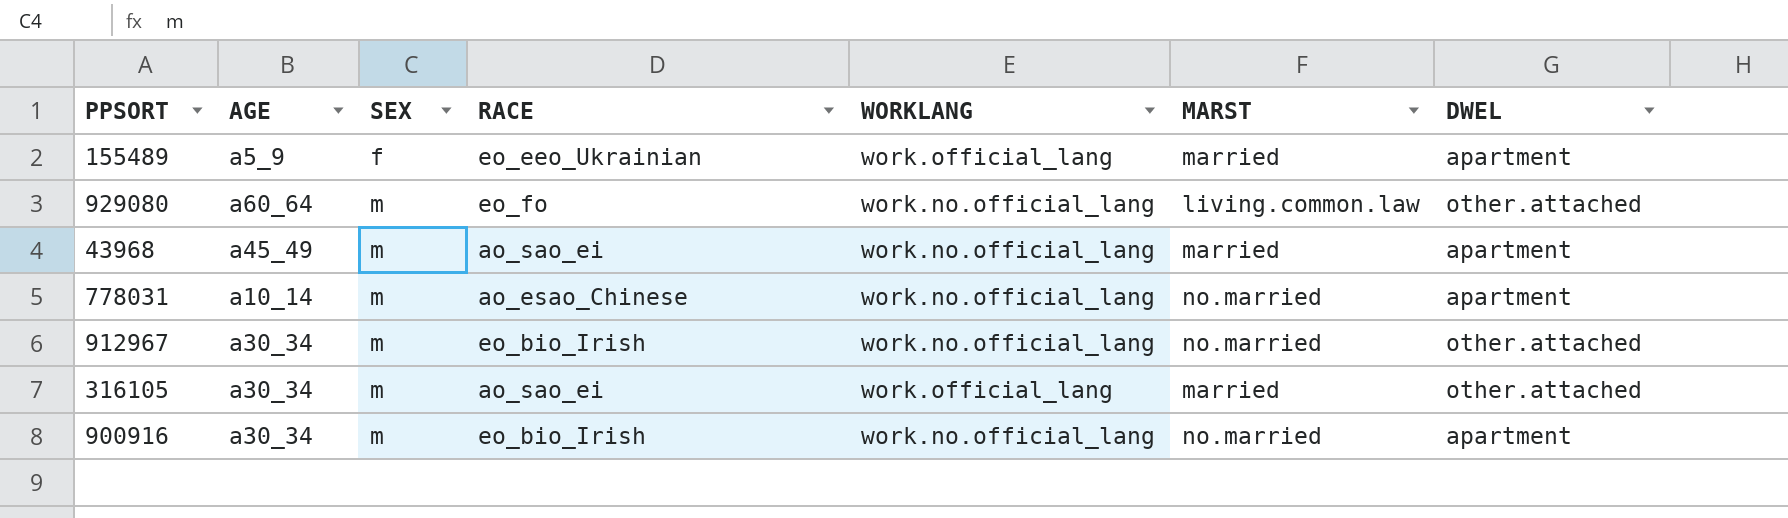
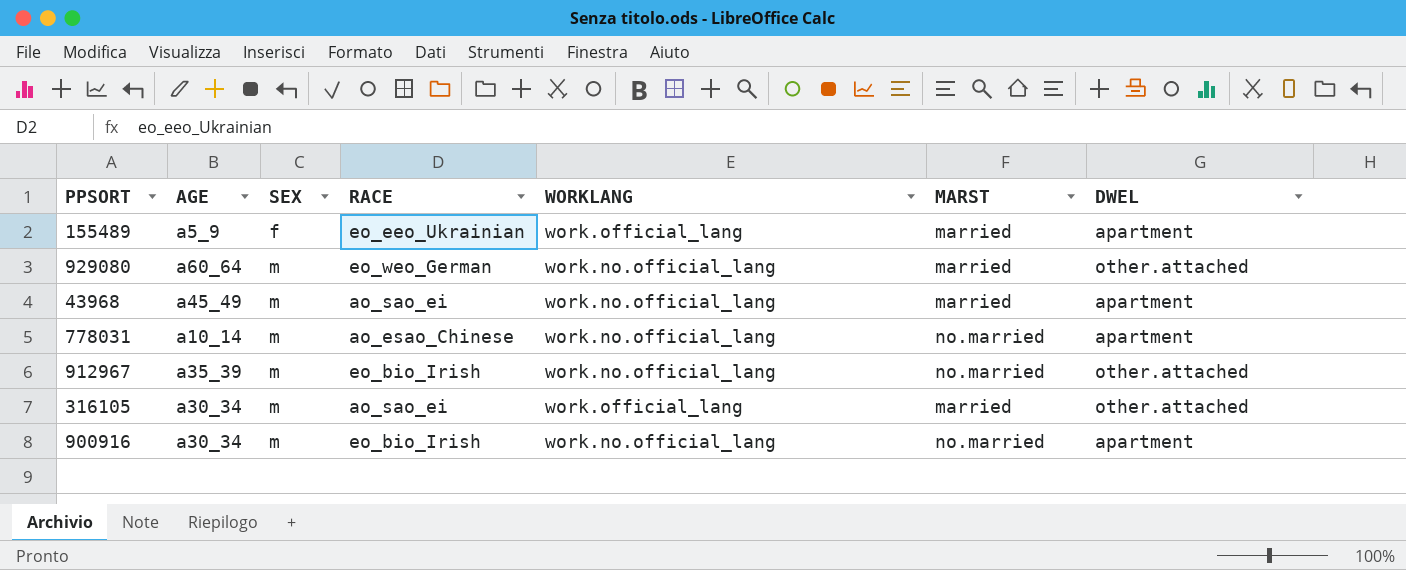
929080 | RACE: eo_fo -> eo_weo_German
929080 | MARST: living.common.law -> married
912967 | AGE: a30_34 -> a35_39

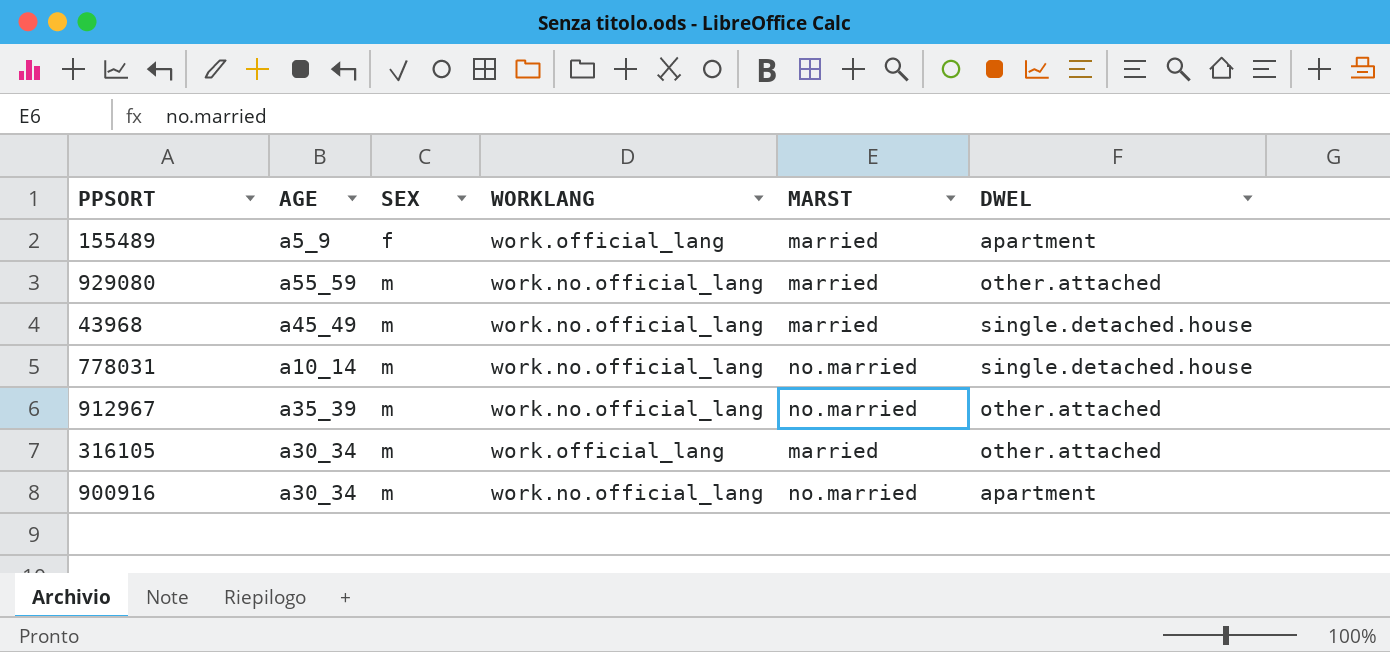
column RACE | position: 4 -> none
929080 | AGE: a60_64 -> a55_59
43968 | DWEL: apartment -> single.detached.house
778031 | DWEL: apartment -> single.detached.house

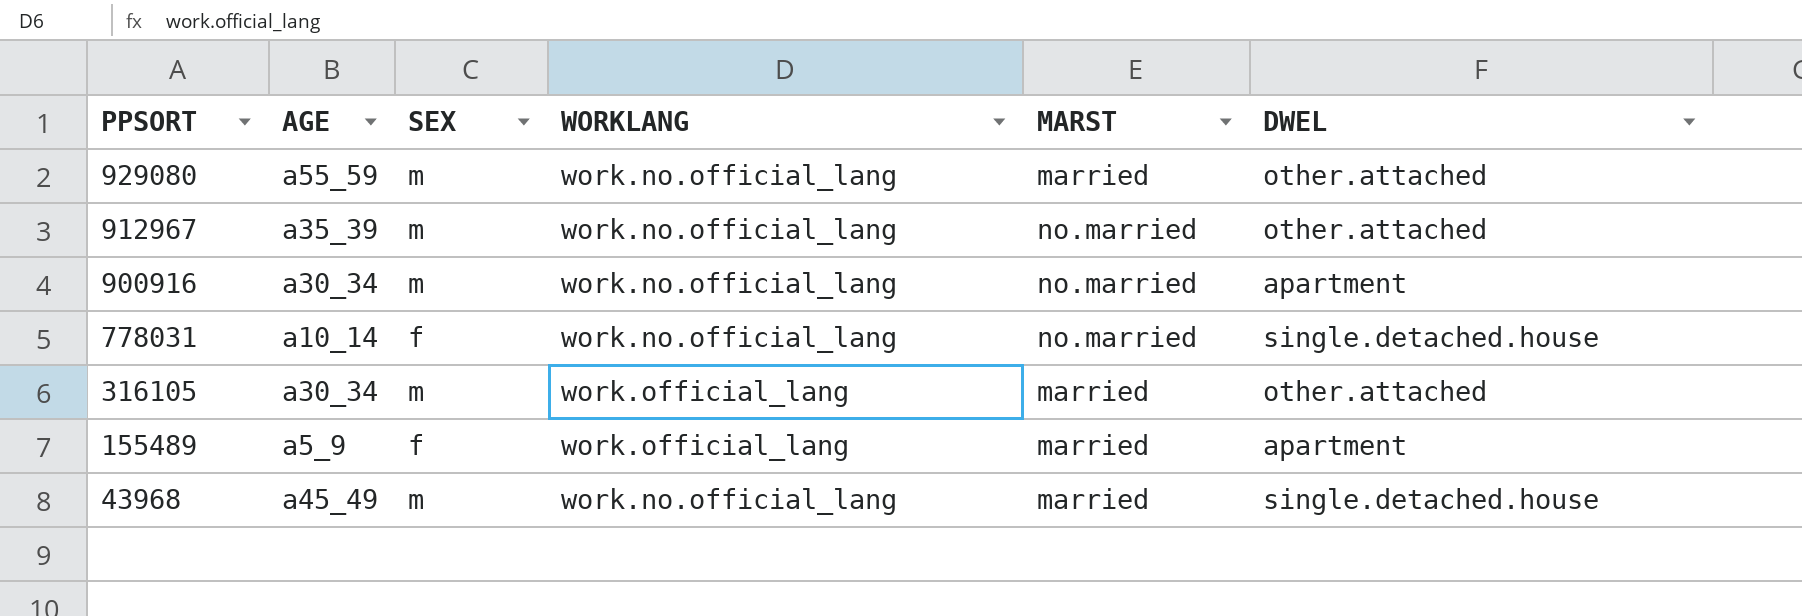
row order: SEX ascending -> PPSORT descending
778031 | SEX: m -> f

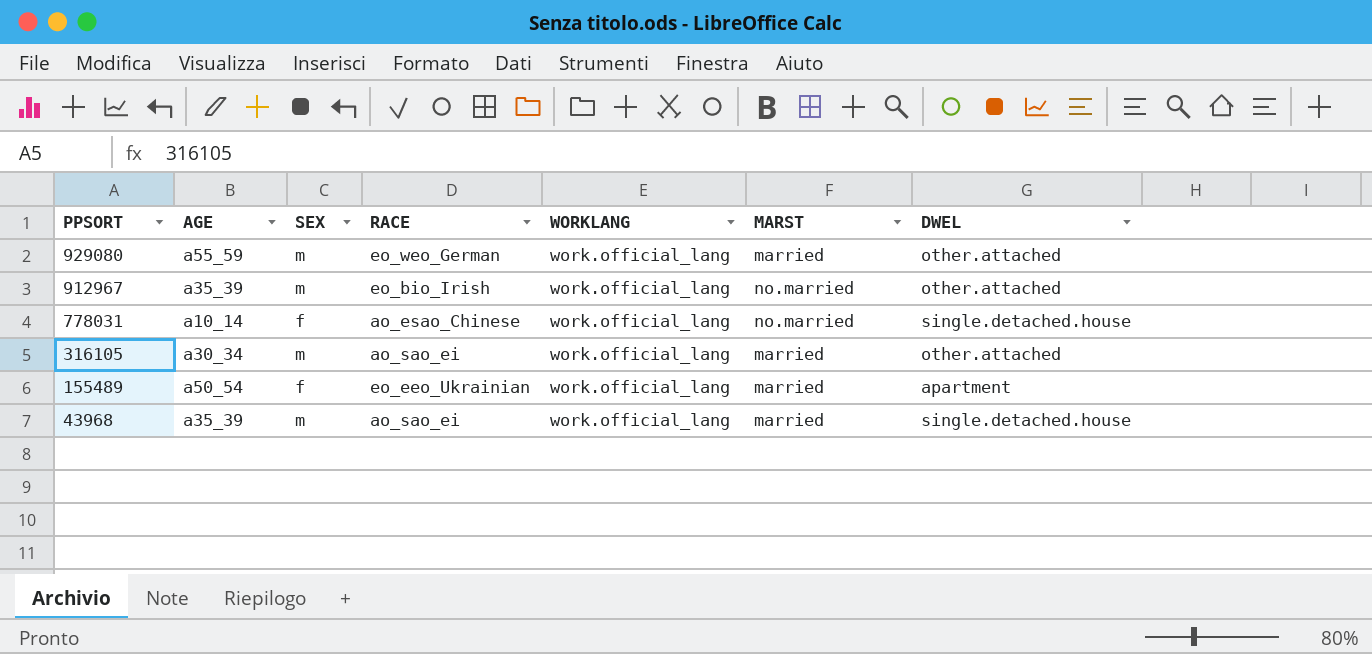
column RACE | position: none -> 4
row 900916: a30_34 | m | work.no.official_lang | no.married | apartment -> none
929080 | WORKLANG: work.no.official_lang -> work.official_lang
912967 | WORKLANG: work.no.official_lang -> work.official_lang
778031 | WORKLANG: work.no.official_lang -> work.official_lang
155489 | AGE: a5_9 -> a50_54
43968 | AGE: a45_49 -> a35_39
43968 | WORKLANG: work.no.official_lang -> work.official_lang

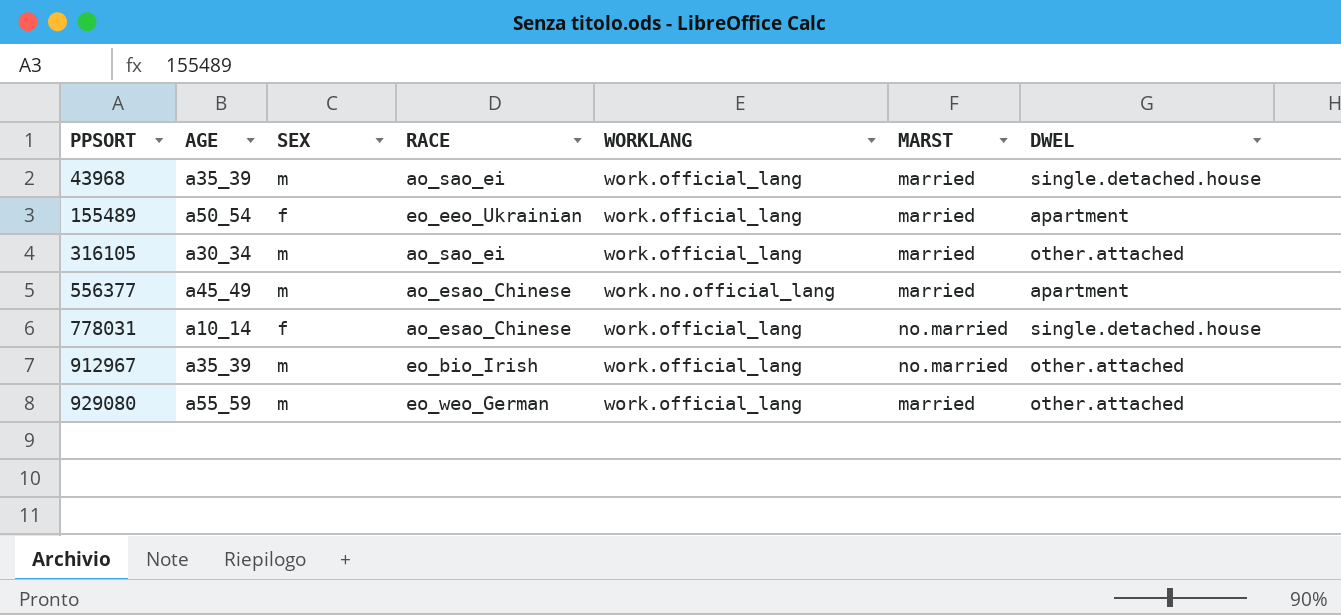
row order: PPSORT descending -> PPSORT ascending
row 556377: none -> a45_49 | m | ao_esao_Chinese | work.no.official_lang | married | apartment

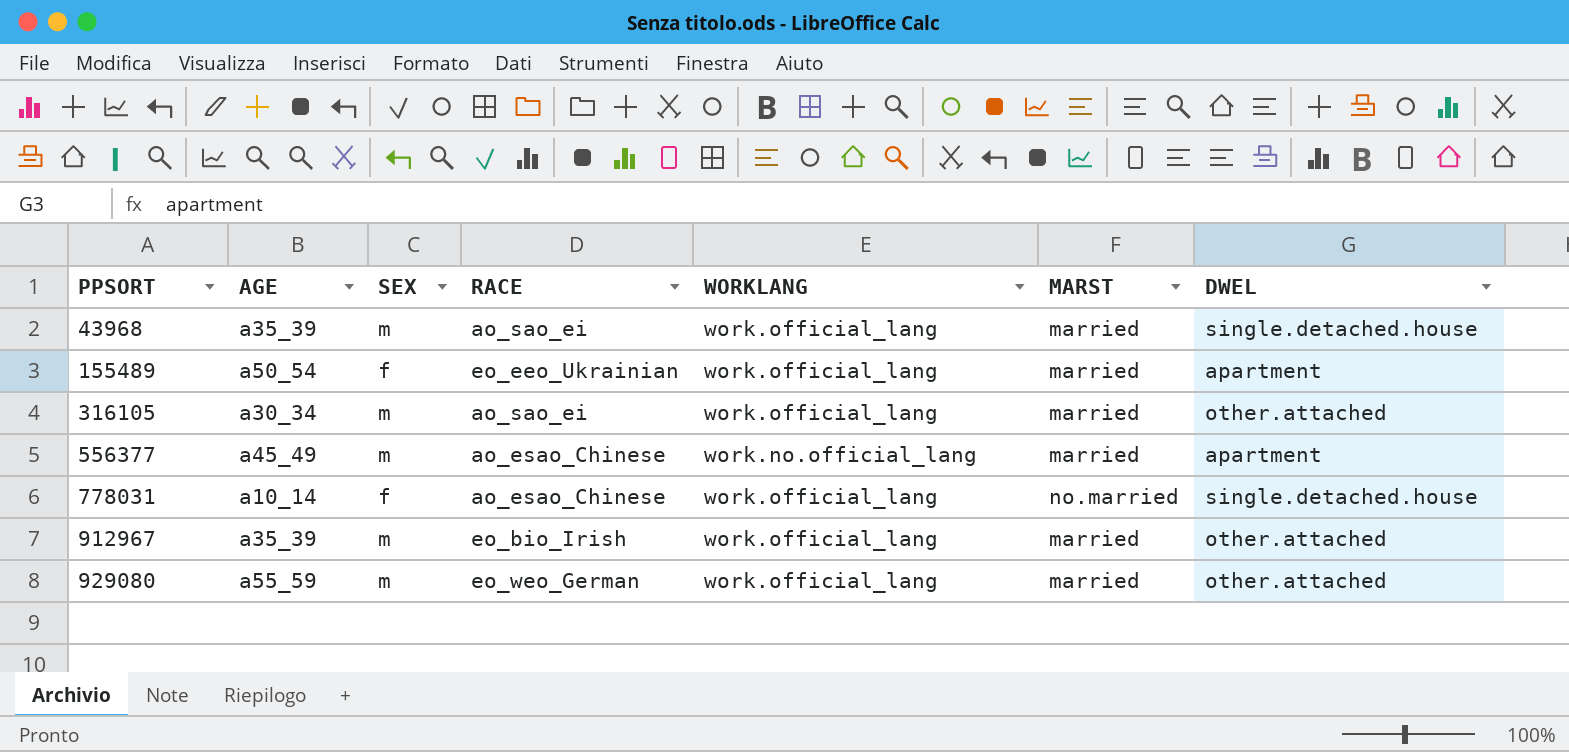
912967 | MARST: no.married -> married

